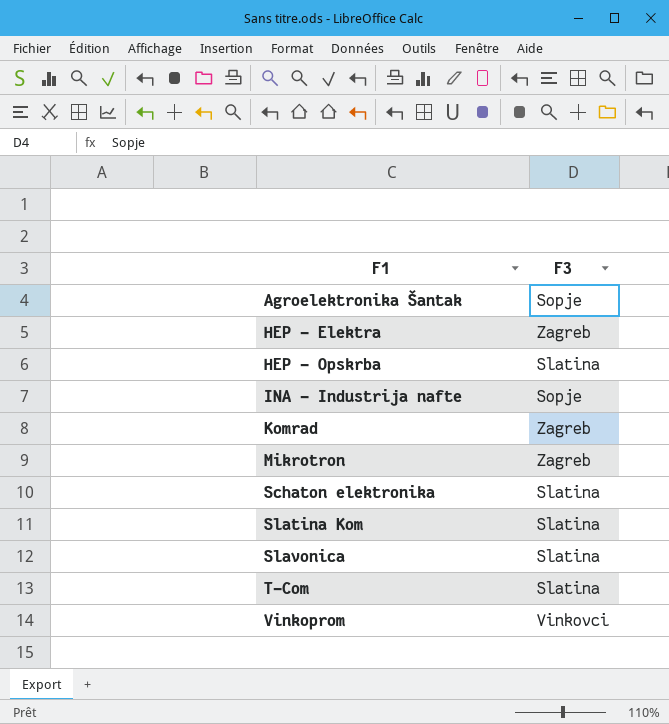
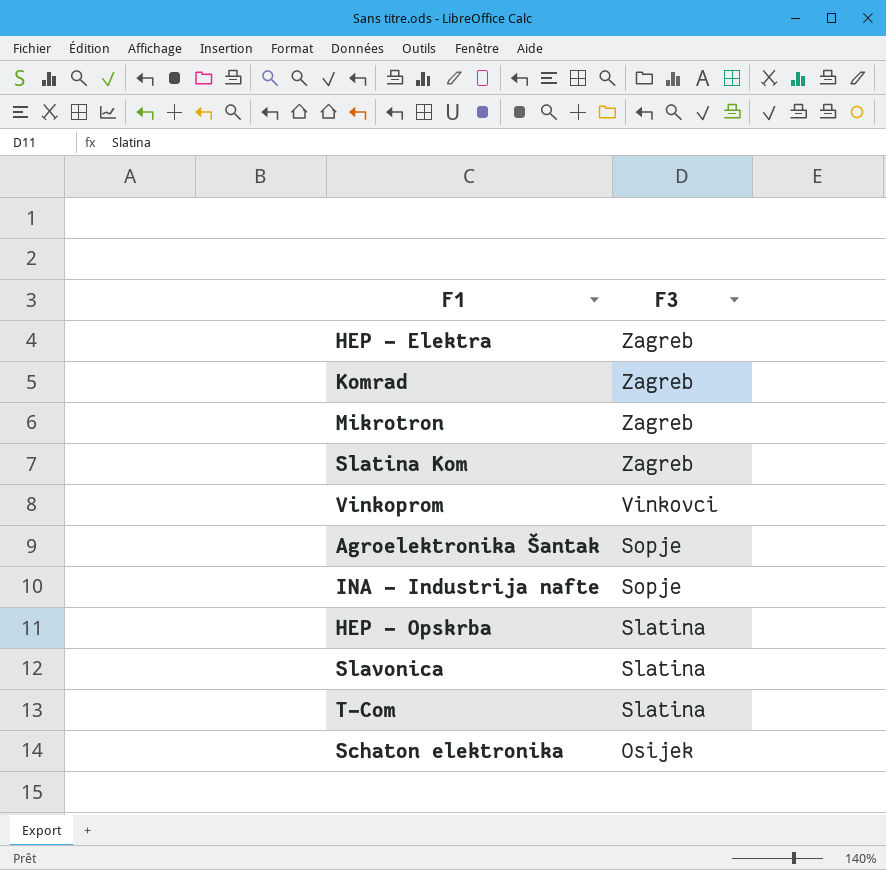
row order: F1 ascending -> F3 descending
Slatina Kom | F3: Slatina -> Zagreb
Schaton elektronika | F3: Slatina -> Osijek

